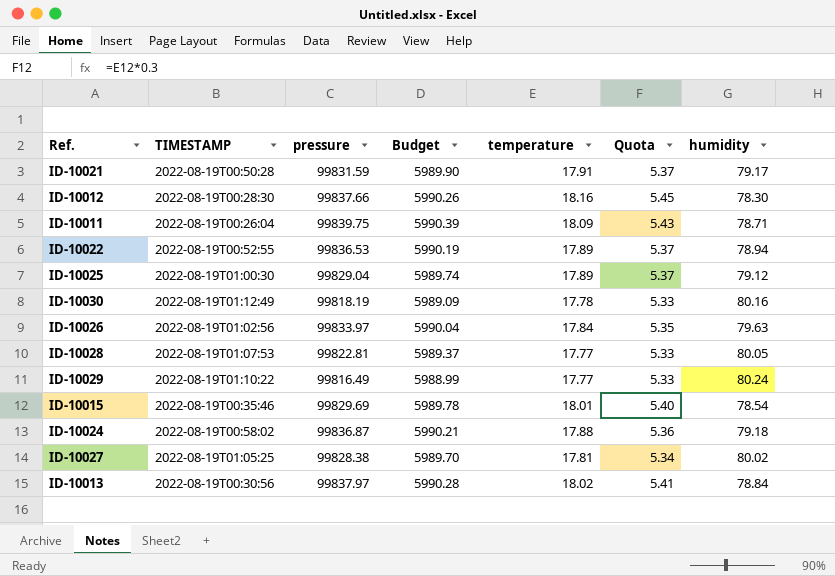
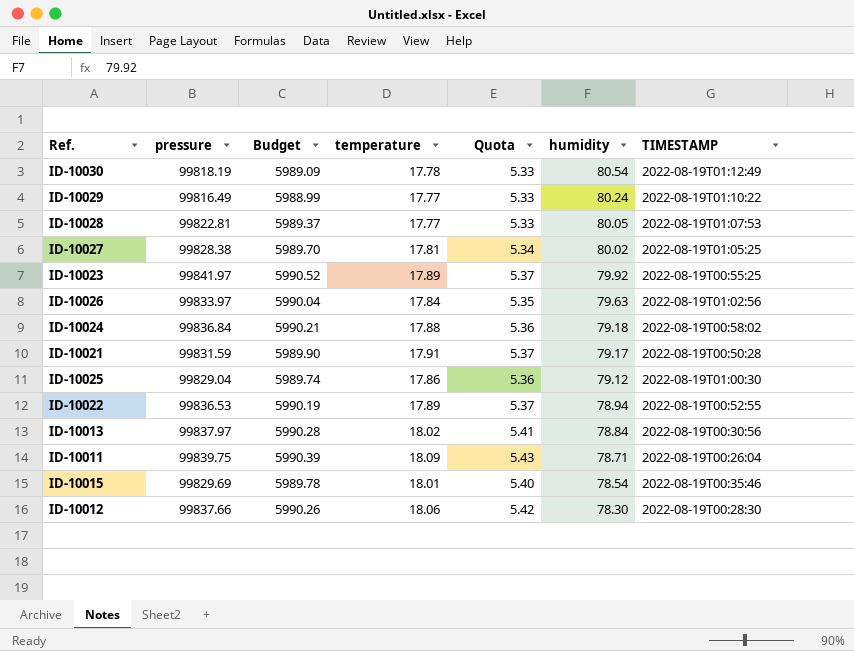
row order: none -> humidity descending
column TIMESTAMP | position: 2 -> 7
ID-10030 | humidity: 80.16 -> 80.54
row ID-10023: none -> 99841.97 | 5990.52 | 17.89 | 5.37 | 79.92 | 2022-08-19T00:55:25
ID-10024 | pressure: 99836.87 -> 99836.84
ID-10025 | temperature: 17.89 -> 17.86
ID-10025 | Quota: 5.37 -> 5.36
ID-10012 | temperature: 18.16 -> 18.06
ID-10012 | Quota: 5.45 -> 5.42

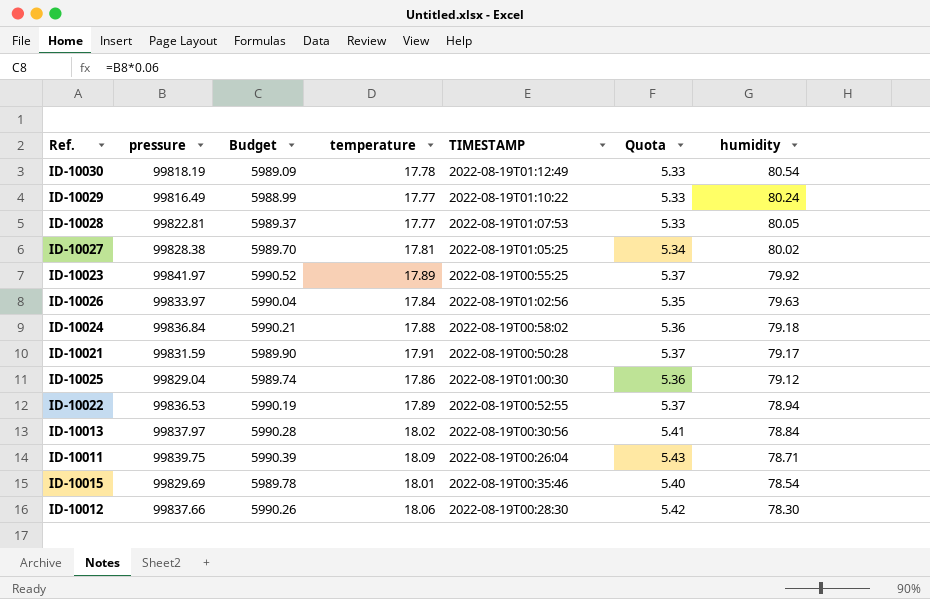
column TIMESTAMP | position: 7 -> 5

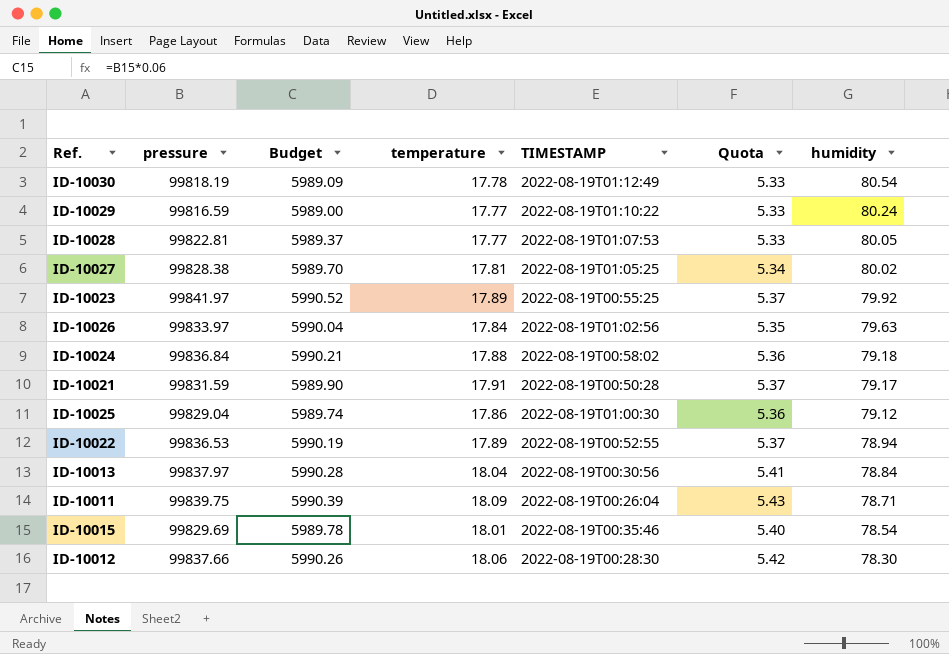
ID-10029 | pressure: 99816.49 -> 99816.59
ID-10029 | Budget: 5988.99 -> 5989.00
ID-10013 | temperature: 18.02 -> 18.04

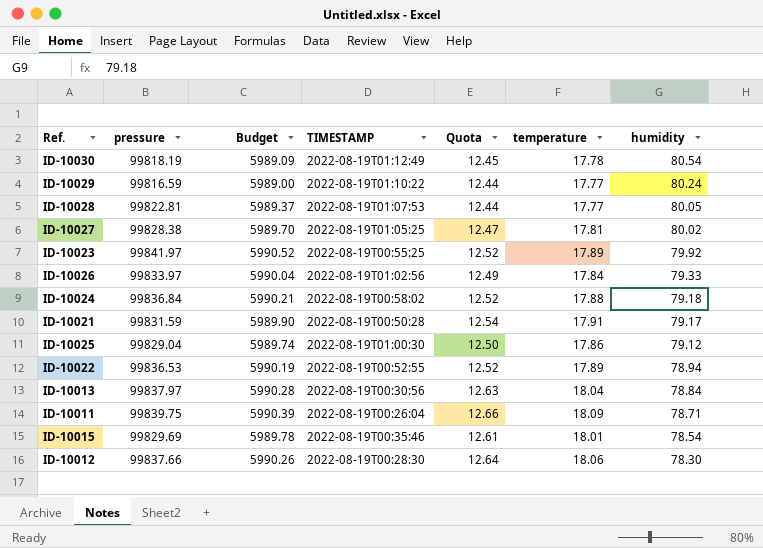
column Quota | formula: [temperature] * 0.3 -> [temperature] * 0.7
column temperature | position: 4 -> 6
ID-10026 | humidity: 79.63 -> 79.33

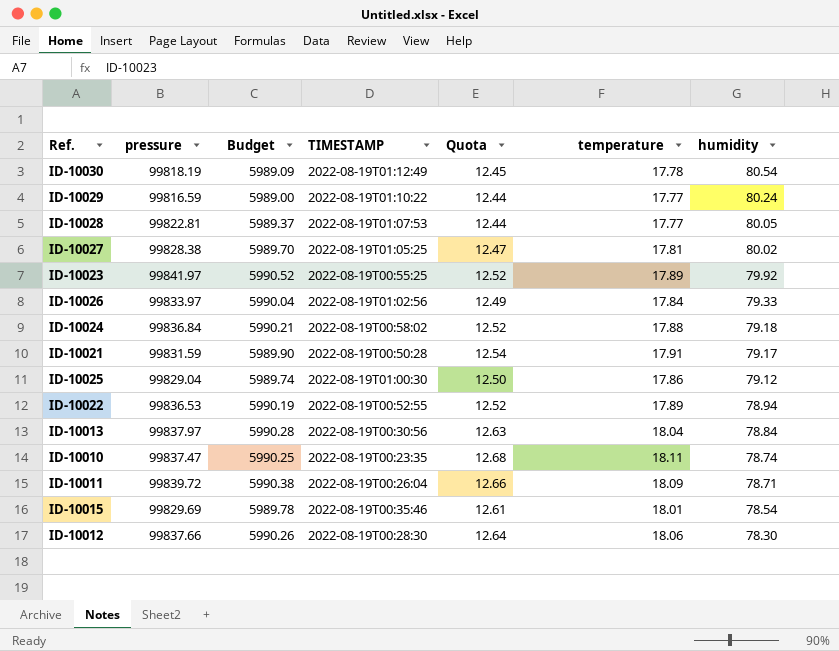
row ID-10010: none -> 99837.47 | 5990.25 | 2022-08-19T00:23:35 | 12.68 | 18.11 | 78.74
ID-10011 | pressure: 99839.75 -> 99839.72
ID-10011 | Budget: 5990.39 -> 5990.38

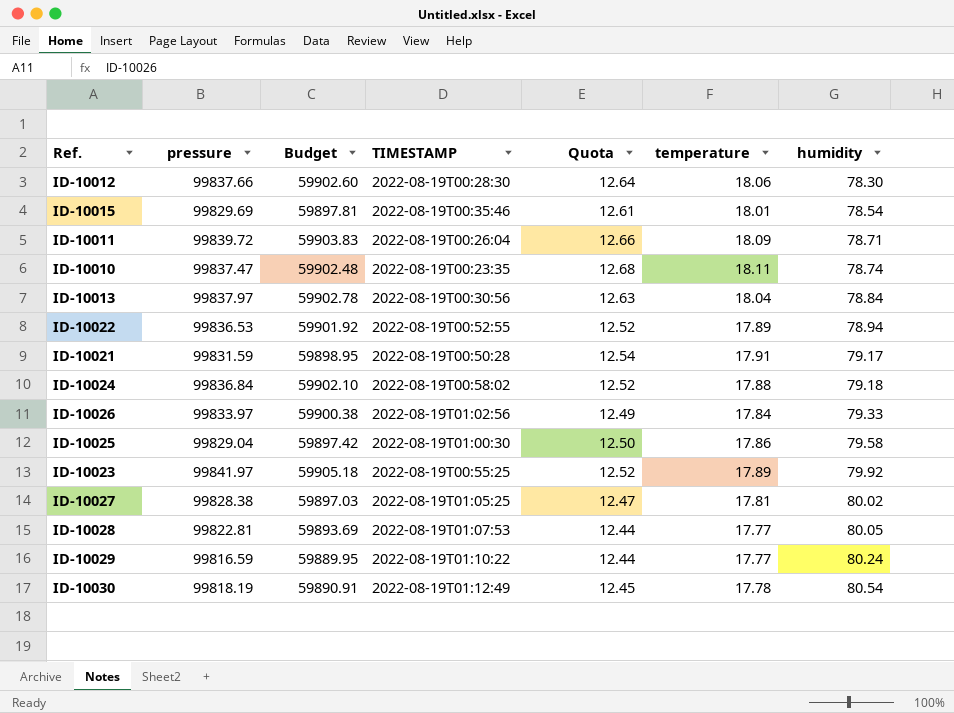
row order: humidity descending -> humidity ascending
column Budget | formula: [pressure] * 0.06 -> [pressure] * 0.6
ID-10025 | humidity: 79.12 -> 79.58

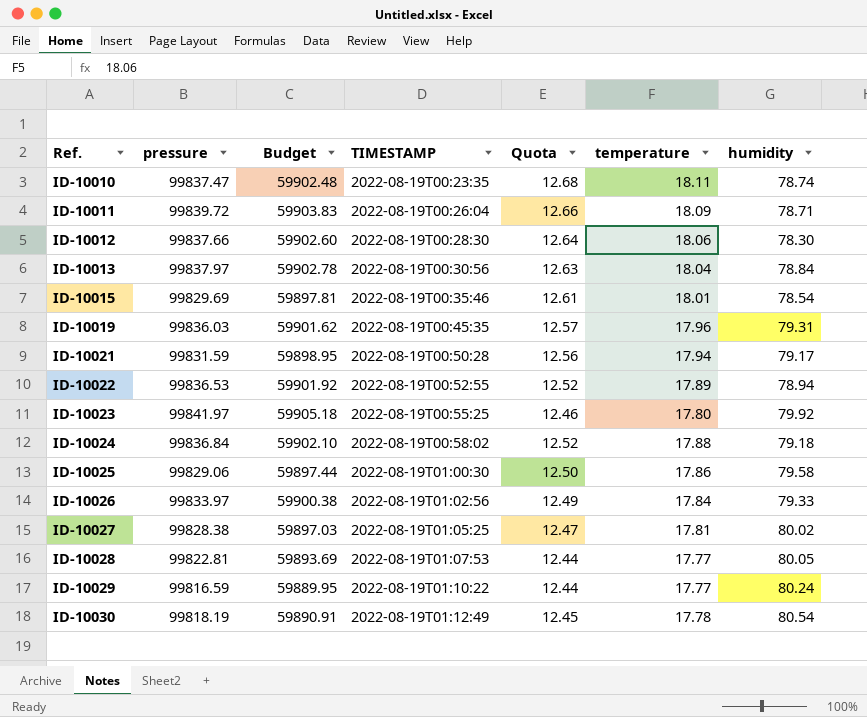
row order: humidity ascending -> Ref. ascending
row ID-10019: none -> 99836.03 | 59901.62 | 2022-08-19T00:45:35 | 12.57 | 17.96 | 79.31
ID-10021 | Quota: 12.54 -> 12.56
ID-10021 | temperature: 17.91 -> 17.94
ID-10023 | Quota: 12.52 -> 12.46
ID-10023 | temperature: 17.89 -> 17.80
ID-10025 | pressure: 99829.04 -> 99829.06
ID-10025 | Budget: 59897.42 -> 59897.44

